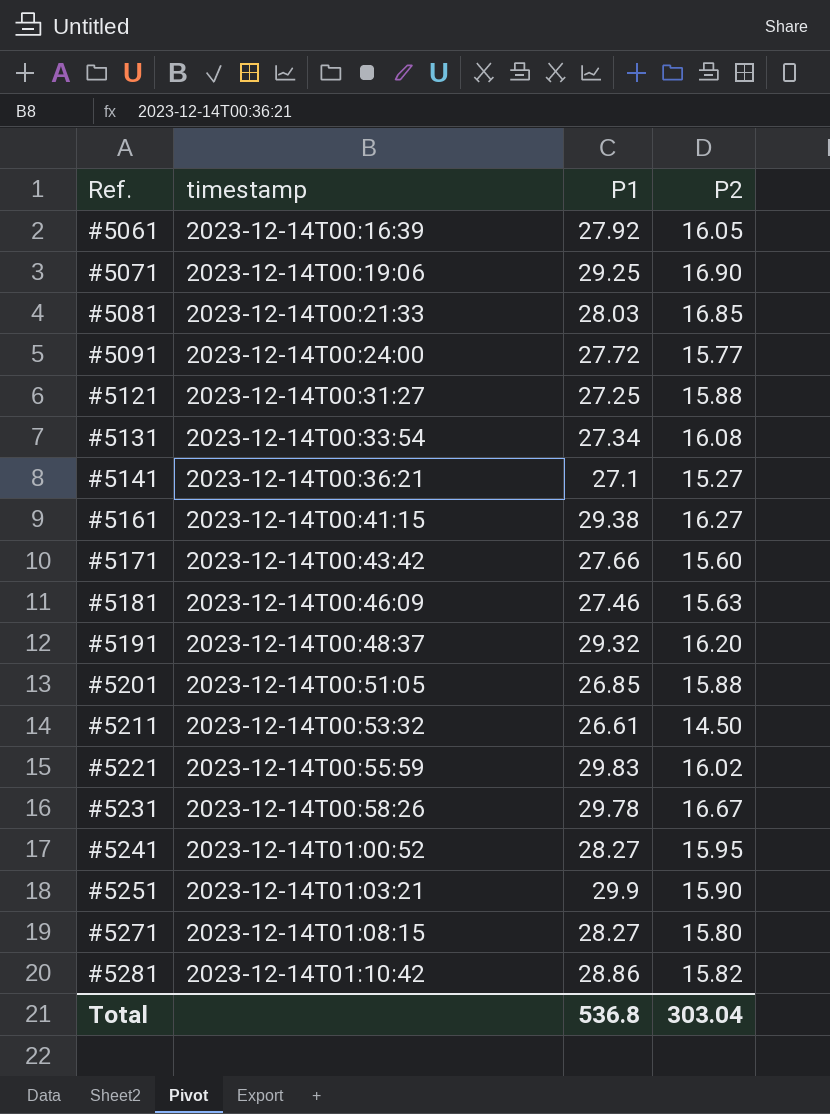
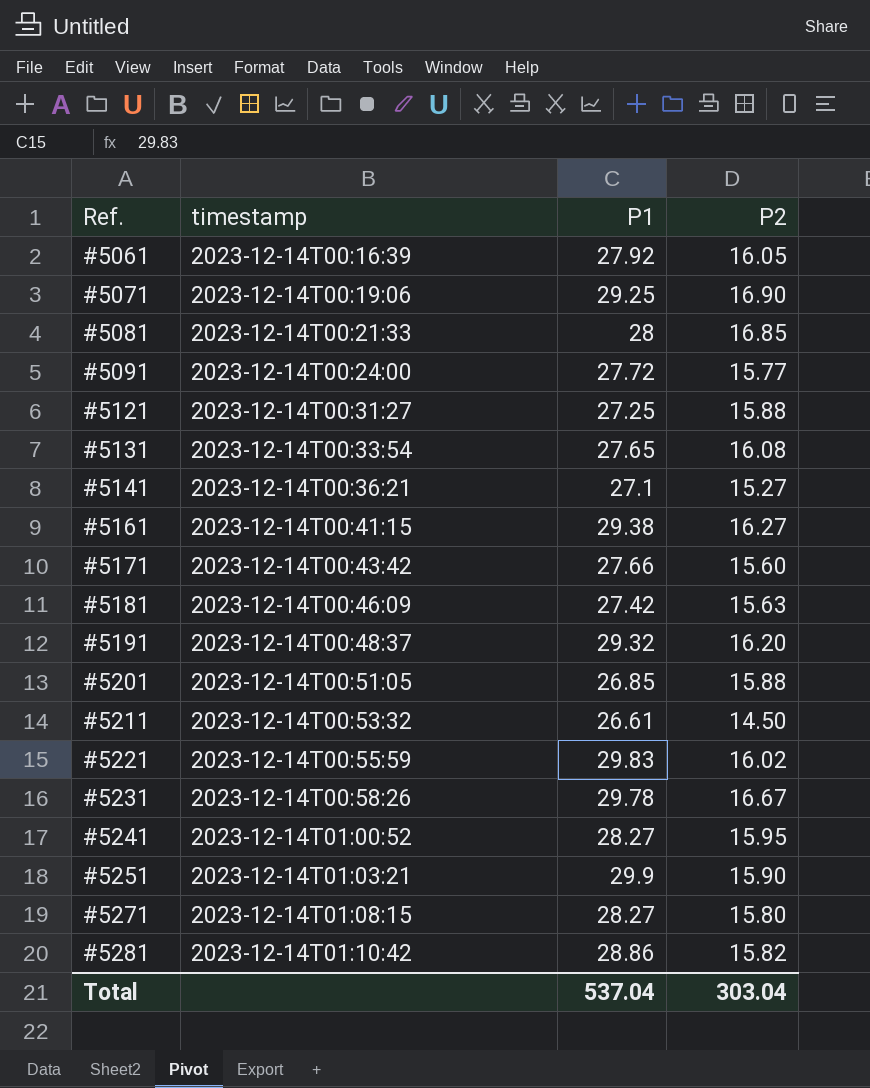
#5081 | P1: 28.03 -> 28
#5131 | P1: 27.34 -> 27.65
#5181 | P1: 27.46 -> 27.42
Total | P1: 536.8 -> 537.04

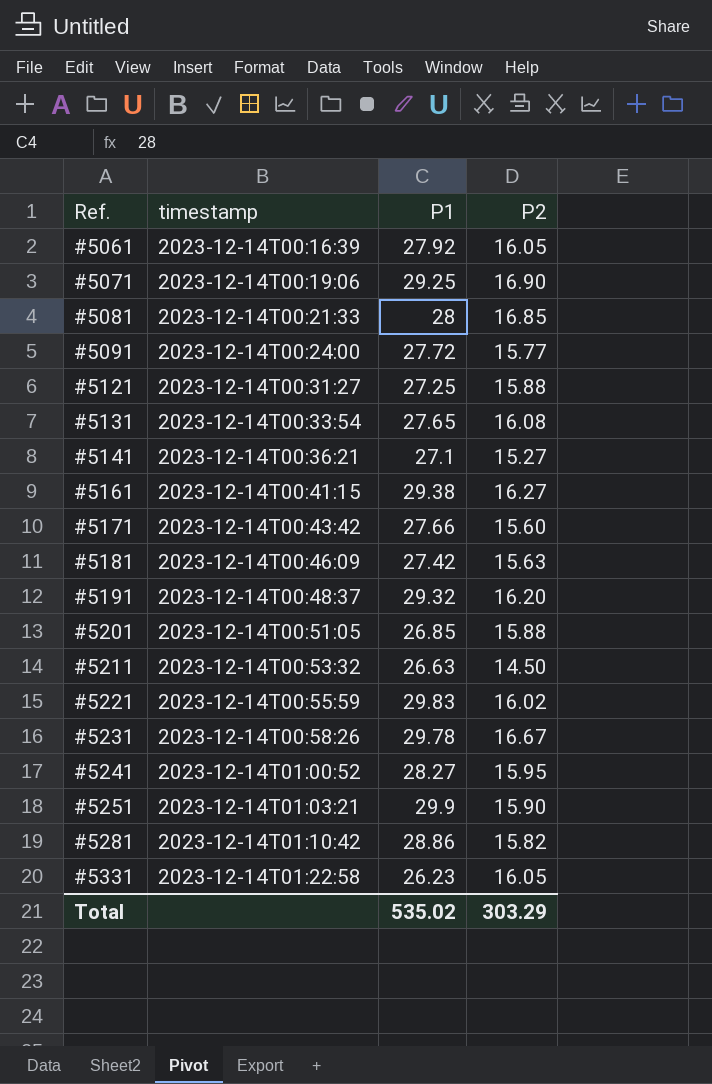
row #5271: 2023-12-14T01:08:15 | 28.27 | 15.80 -> none
#5211 | P1: 26.61 -> 26.63
row #5331: none -> 2023-12-14T01:22:58 | 26.23 | 16.05
Total | P1: 537.04 -> 535.02
Total | P2: 303.04 -> 303.29

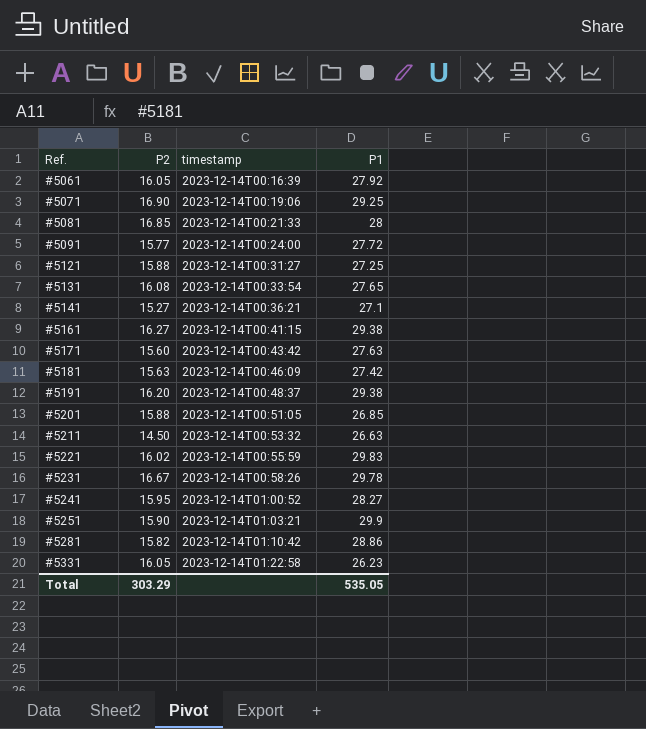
column P2 | position: 4 -> 2
#5171 | P1: 27.66 -> 27.63
#5191 | P1: 29.32 -> 29.38
Total | P1: 535.02 -> 535.05

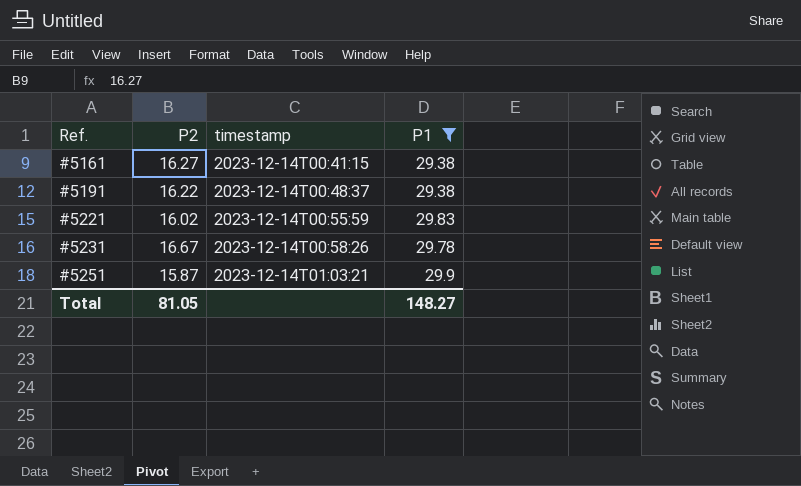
filter: none -> P1 >= 29.38
#5191 | P2: 16.20 -> 16.22
#5251 | P2: 15.90 -> 15.87
Total | P2: 303.29 -> 81.05
Total | P1: 535.05 -> 148.27

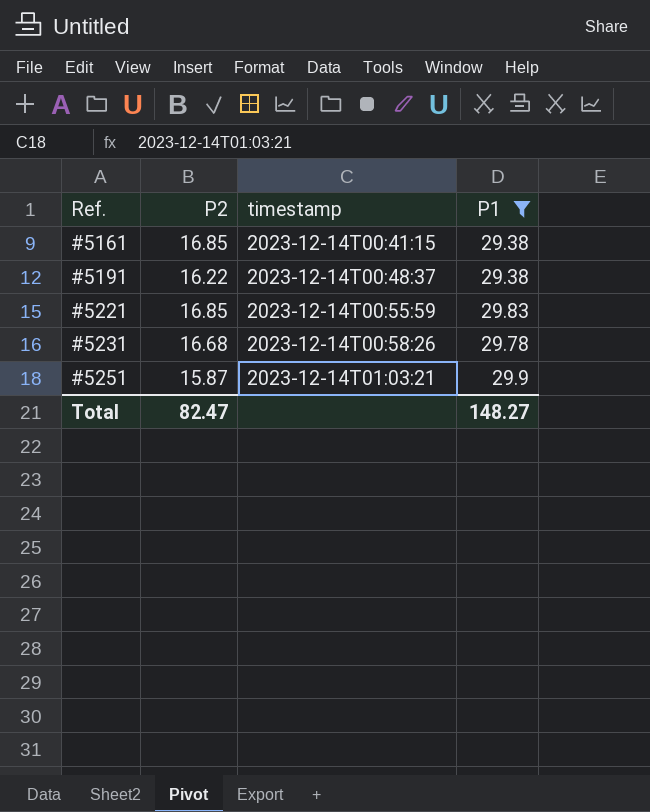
#5161 | P2: 16.27 -> 16.85
#5221 | P2: 16.02 -> 16.85
#5231 | P2: 16.67 -> 16.68
Total | P2: 81.05 -> 82.47

